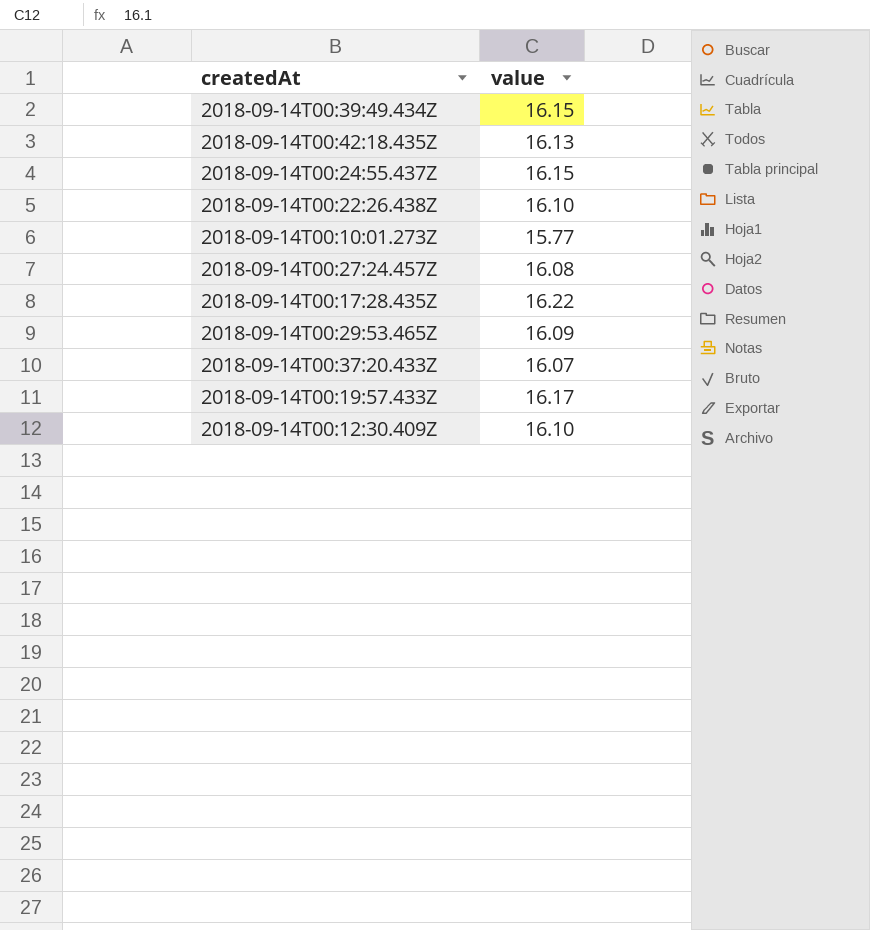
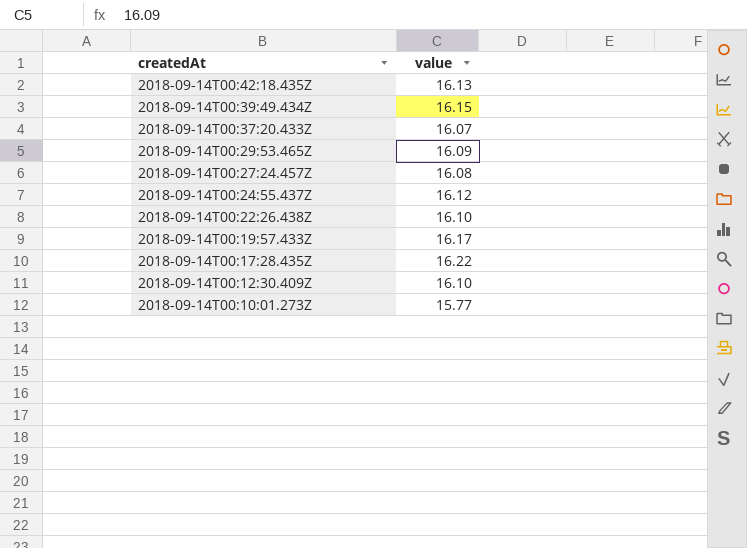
row order: none -> createdAt descending
2018-09-14T00:24:55.437Z | value: 16.15 -> 16.12

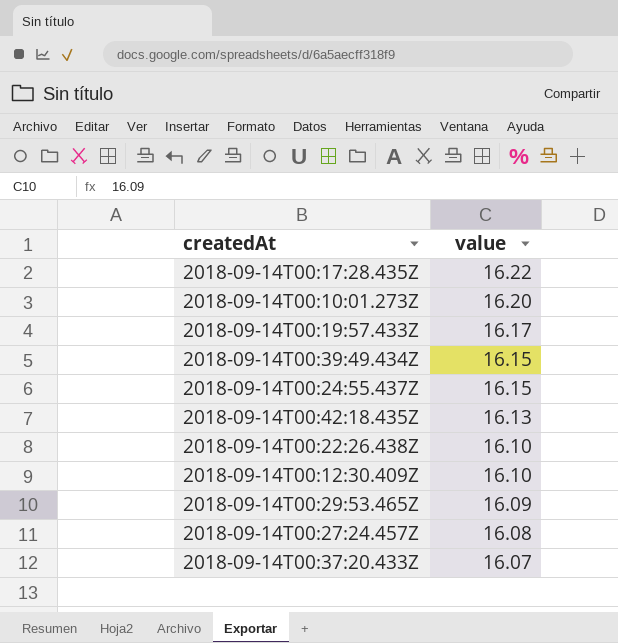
row order: createdAt descending -> value descending
2018-09-14T00:10:01.273Z | value: 15.77 -> 16.20
2018-09-14T00:24:55.437Z | value: 16.12 -> 16.15

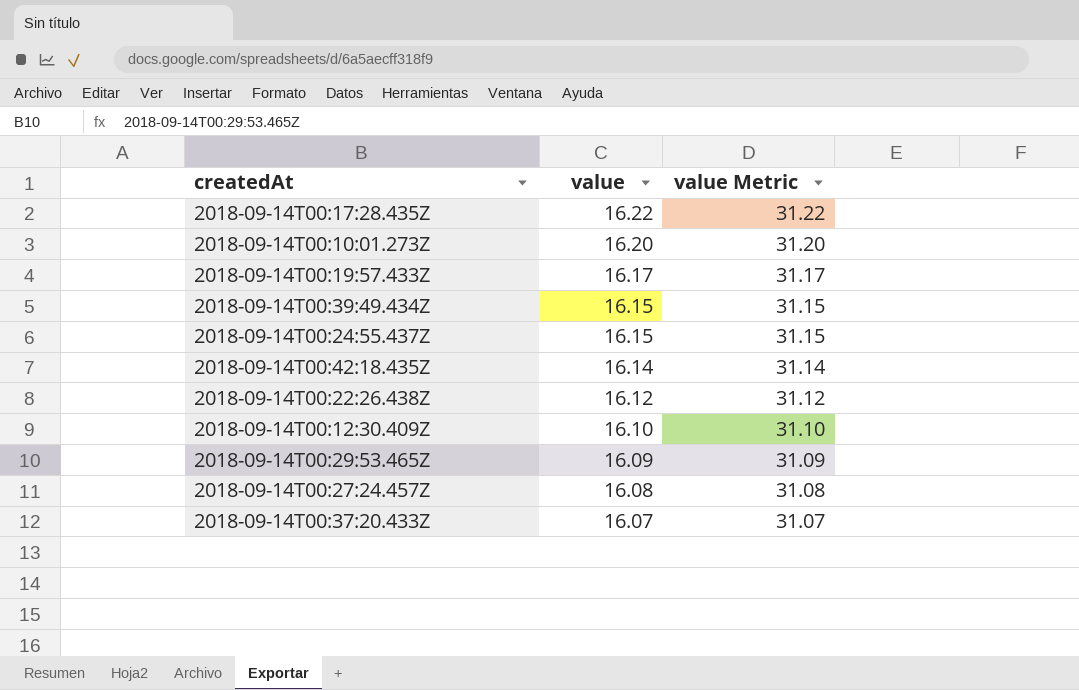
column value Metric | formula: none -> [value] + 15
2018-09-14T00:42:18.435Z | value: 16.13 -> 16.14
2018-09-14T00:22:26.438Z | value: 16.10 -> 16.12

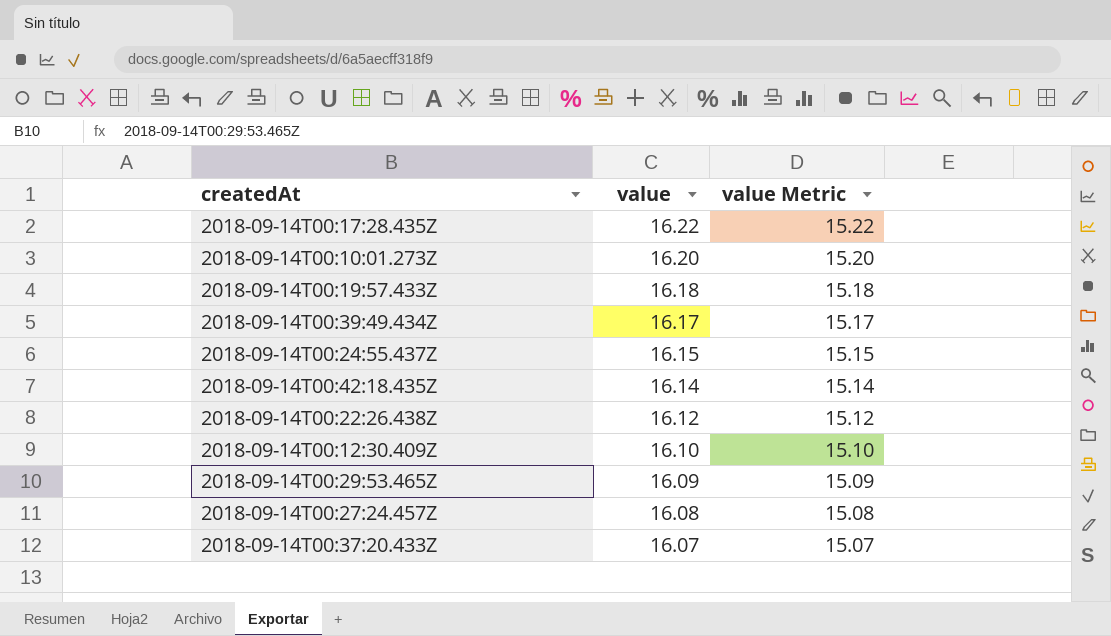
column value Metric | formula: [value] + 15 -> [value] - 1
2018-09-14T00:19:57.433Z | value: 16.17 -> 16.18
2018-09-14T00:39:49.434Z | value: 16.15 -> 16.17

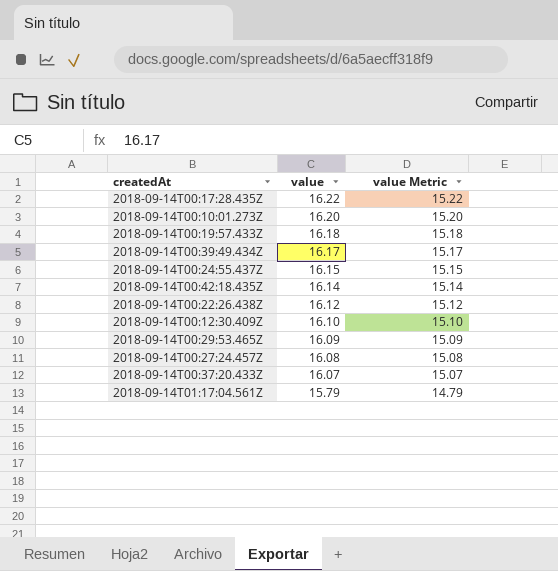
row 2018-09-14T01:17:04.561Z: none -> 15.79 | 14.79

